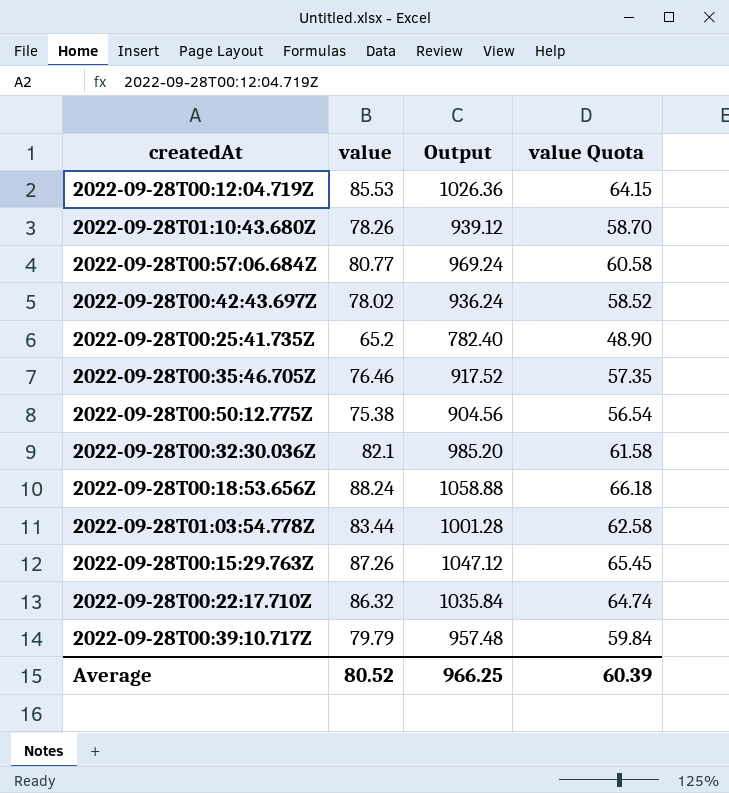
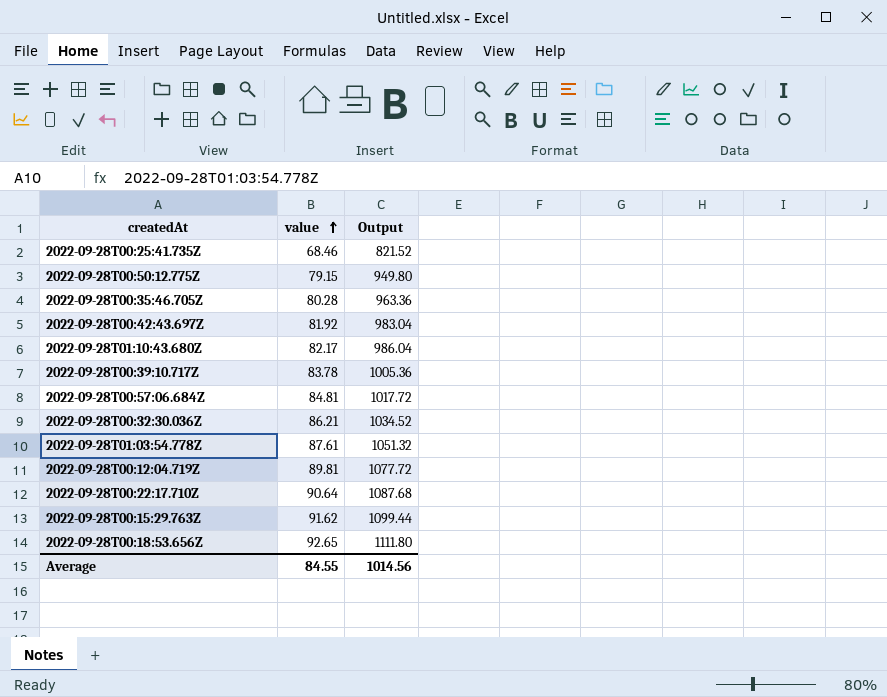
row order: none -> value ascending
column value Quota | formula: [value] * 0.75 -> none
2022-09-28T00:25:41.735Z | value: 65.2 -> 68.46
2022-09-28T00:25:41.735Z | Output: 782.40 -> 821.52
2022-09-28T00:50:12.775Z | value: 75.38 -> 79.15
2022-09-28T00:50:12.775Z | Output: 904.56 -> 949.80
2022-09-28T00:35:46.705Z | value: 76.46 -> 80.28
2022-09-28T00:35:46.705Z | Output: 917.52 -> 963.36
2022-09-28T00:42:43.697Z | value: 78.02 -> 81.92
2022-09-28T00:42:43.697Z | Output: 936.24 -> 983.04
2022-09-28T01:10:43.680Z | value: 78.26 -> 82.17
2022-09-28T01:10:43.680Z | Output: 939.12 -> 986.04
2022-09-28T00:39:10.717Z | value: 79.79 -> 83.78
2022-09-28T00:39:10.717Z | Output: 957.48 -> 1005.36
2022-09-28T00:57:06.684Z | value: 80.77 -> 84.81
2022-09-28T00:57:06.684Z | Output: 969.24 -> 1017.72
2022-09-28T00:32:30.036Z | value: 82.1 -> 86.21
2022-09-28T00:32:30.036Z | Output: 985.20 -> 1034.52
2022-09-28T01:03:54.778Z | value: 83.44 -> 87.61
2022-09-28T01:03:54.778Z | Output: 1001.28 -> 1051.32
2022-09-28T00:12:04.719Z | value: 85.53 -> 89.81
2022-09-28T00:12:04.719Z | Output: 1026.36 -> 1077.72
2022-09-28T00:22:17.710Z | value: 86.32 -> 90.64
2022-09-28T00:22:17.710Z | Output: 1035.84 -> 1087.68
2022-09-28T00:15:29.763Z | value: 87.26 -> 91.62
2022-09-28T00:15:29.763Z | Output: 1047.12 -> 1099.44
2022-09-28T00:18:53.656Z | value: 88.24 -> 92.65
2022-09-28T00:18:53.656Z | Output: 1058.88 -> 1111.80
Average | value: 80.52 -> 84.55
Average | Output: 966.25 -> 1014.56

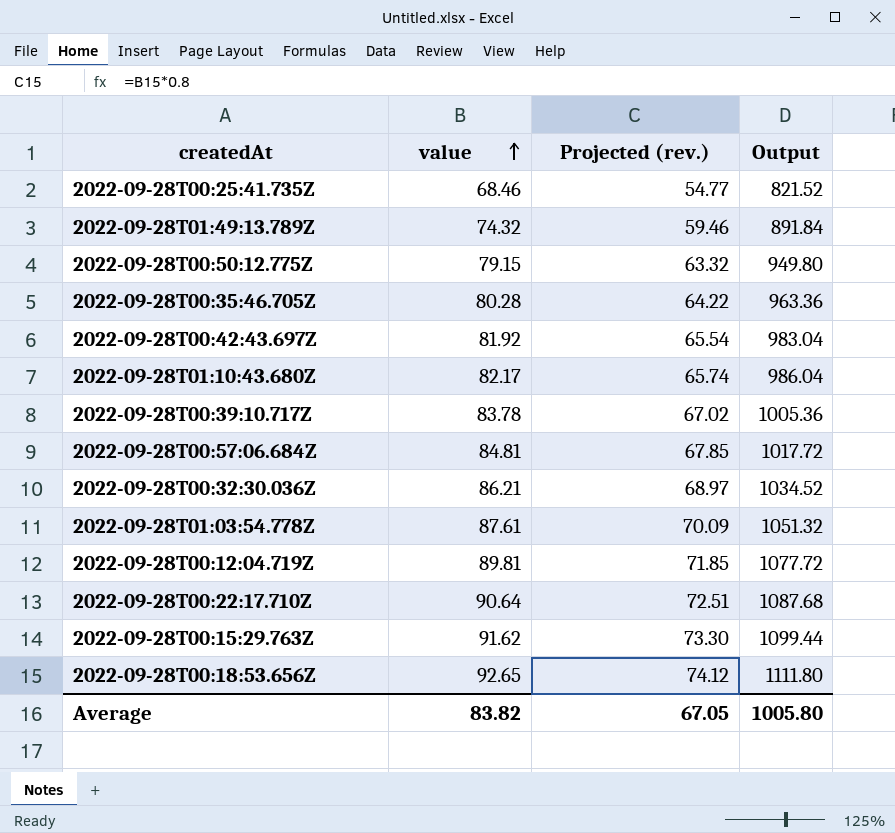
column Projected (rev.) | formula: none -> [value] * 0.8
row 2022-09-28T01:49:13.789Z: none -> 74.32 | 59.46 | 891.84
Average | value: 84.55 -> 83.82
Average | Output: 1014.56 -> 1005.80

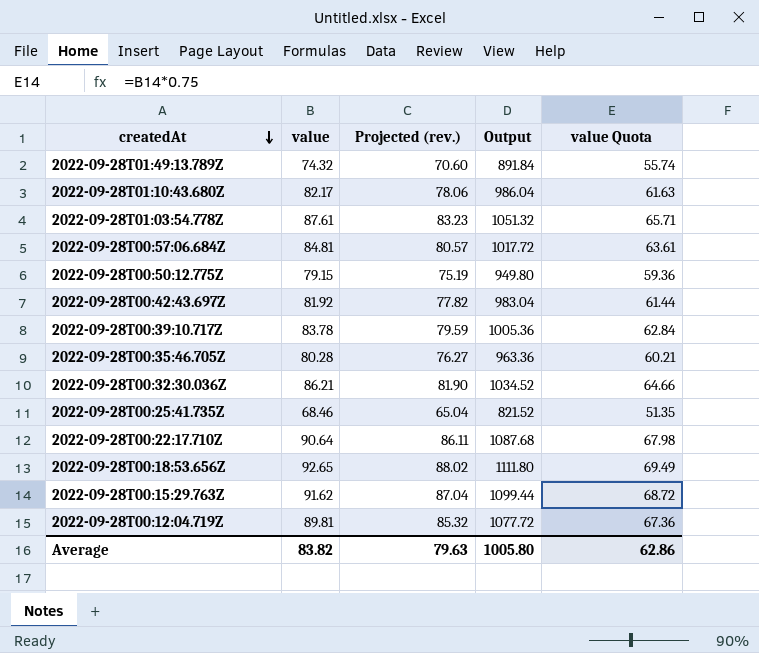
row order: value ascending -> createdAt descending
column Projected (rev.) | formula: [value] * 0.8 -> [value] * 0.95
column value Quota | formula: none -> [value] * 0.75
Average | Projected (rev.): 67.05 -> 79.63

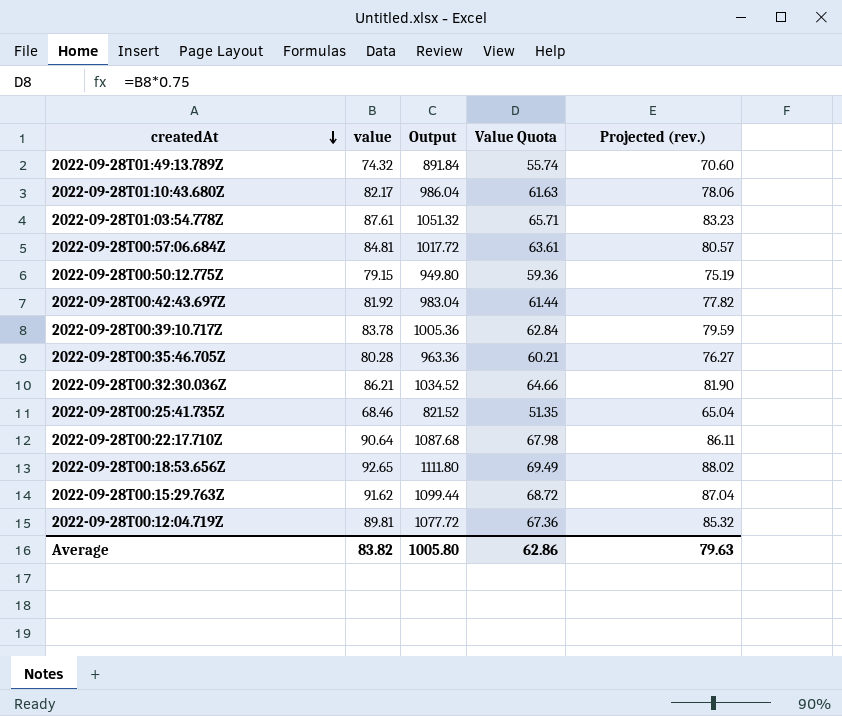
column name: value Quota -> Value Quota
column Projected (rev.) | position: 3 -> 5

